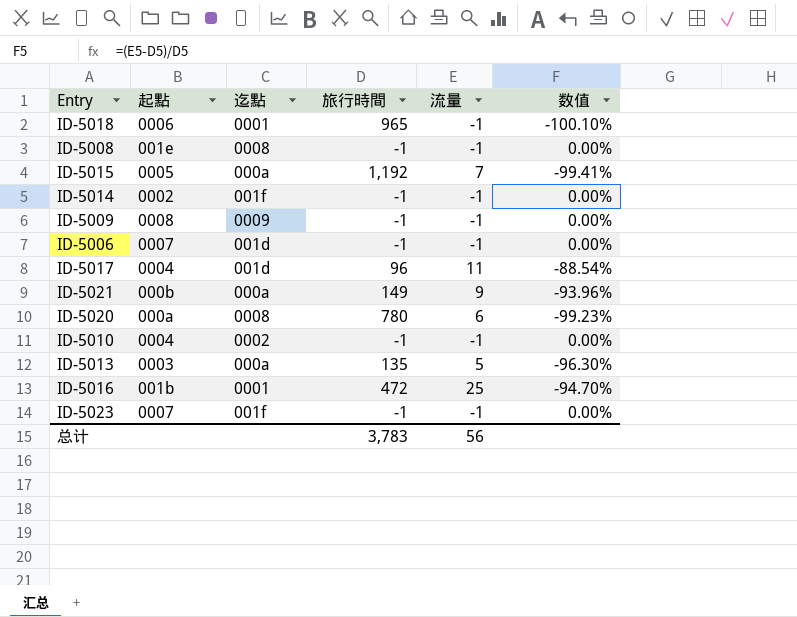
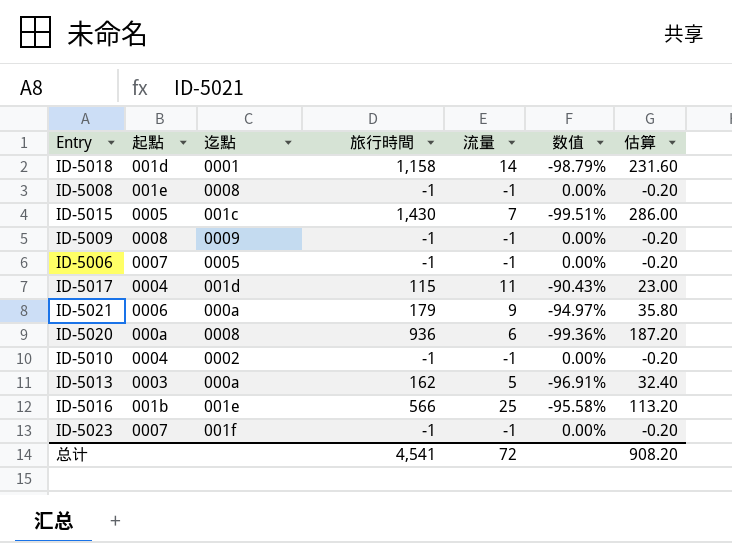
column 估算 | formula: none -> [旅行時間] * 0.2
row ID-5014: 0002 | 001f | -1 | -1 | 0.00% -> none
ID-5018 | 起點: 0006 -> 001d
ID-5018 | 旅行時間: 965 -> 1,158
ID-5018 | 流量: -1 -> 14
ID-5018 | 数值: -100.10% -> -98.79%
ID-5015 | 迄點: 000a -> 001c
ID-5015 | 旅行時間: 1,192 -> 1,430
ID-5015 | 数值: -99.41% -> -99.51%
ID-5006 | 迄點: 001d -> 0005
ID-5017 | 旅行時間: 96 -> 115
ID-5017 | 数值: -88.54% -> -90.43%
ID-5021 | 起點: 000b -> 0006
ID-5021 | 旅行時間: 149 -> 179
ID-5021 | 数值: -93.96% -> -94.97%
ID-5020 | 旅行時間: 780 -> 936
ID-5020 | 数值: -99.23% -> -99.36%
ID-5013 | 旅行時間: 135 -> 162
ID-5013 | 数值: -96.30% -> -96.91%
ID-5016 | 迄點: 0001 -> 001e
ID-5016 | 旅行時間: 472 -> 566
ID-5016 | 数值: -94.70% -> -95.58%
总计 | 旅行時間: 3,783 -> 4,541
总计 | 流量: 56 -> 72

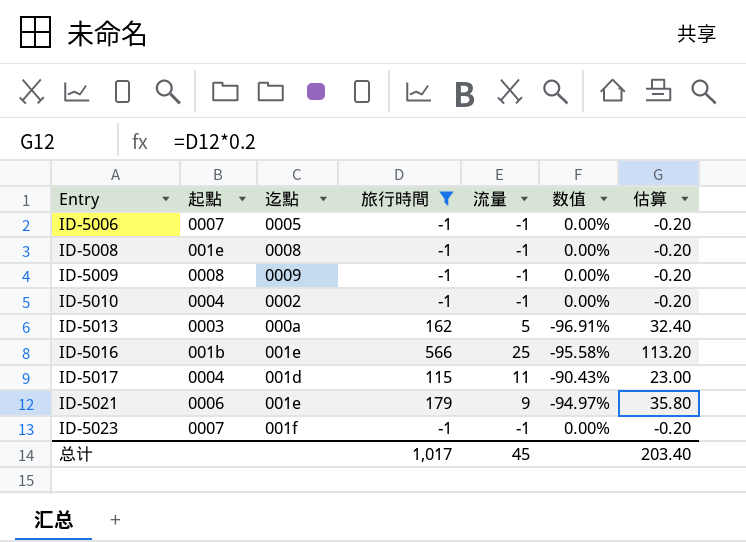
filter: none -> 旅行時間 <= 566
row order: none -> Entry ascending
ID-5021 | 迄點: 000a -> 001e
总计 | 旅行時間: 4,541 -> 1,017
总计 | 流量: 72 -> 45
总计 | 估算: 908.20 -> 203.40

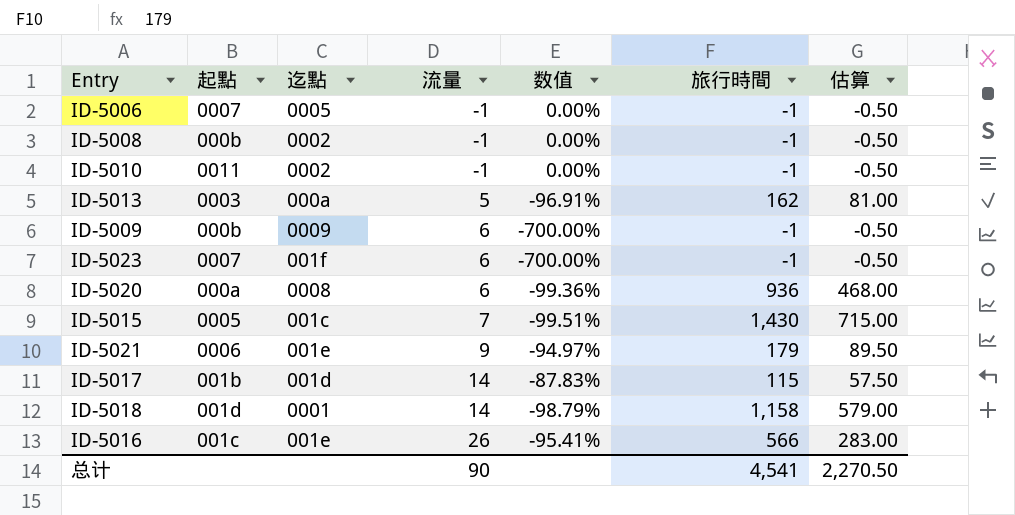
filter: 旅行時間 <= 566 -> none
row order: Entry ascending -> 流量 ascending
column 旅行時間 | position: 4 -> 6
column 估算 | formula: [旅行時間] * 0.2 -> [旅行時間] * 0.5
ID-5008 | 起點: 001e -> 000b
ID-5008 | 迄點: 0008 -> 0002
ID-5010 | 起點: 0004 -> 0011
ID-5009 | 起點: 0008 -> 000b
ID-5009 | 流量: -1 -> 6
ID-5009 | 数值: 0.00% -> -700.00%
ID-5023 | 流量: -1 -> 6
ID-5023 | 数值: 0.00% -> -700.00%
ID-5017 | 起點: 0004 -> 001b
ID-5017 | 流量: 11 -> 14
ID-5017 | 数值: -90.43% -> -87.83%
ID-5016 | 起點: 001b -> 001c
ID-5016 | 流量: 25 -> 26
ID-5016 | 数值: -95.58% -> -95.41%
总计 | 流量: 45 -> 90
总计 | 旅行時間: 1,017 -> 4,541
总计 | 估算: 203.40 -> 2,270.50

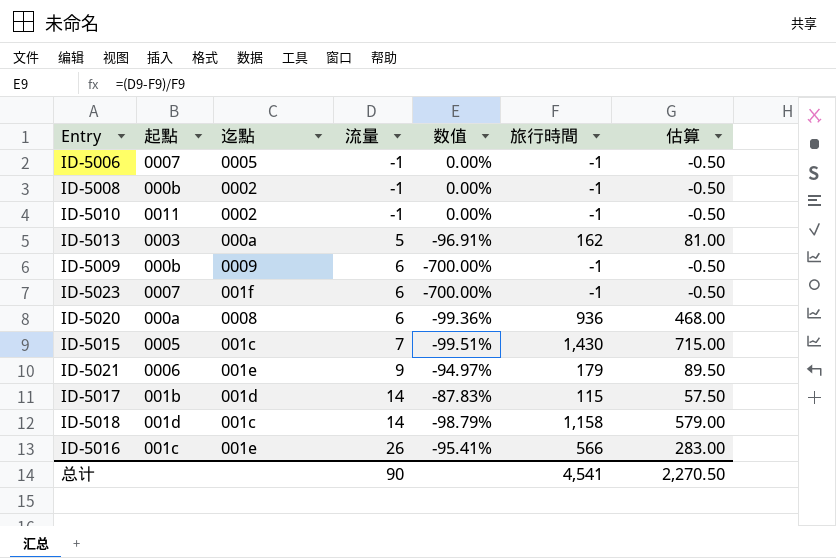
ID-5018 | 迄點: 0001 -> 001c

